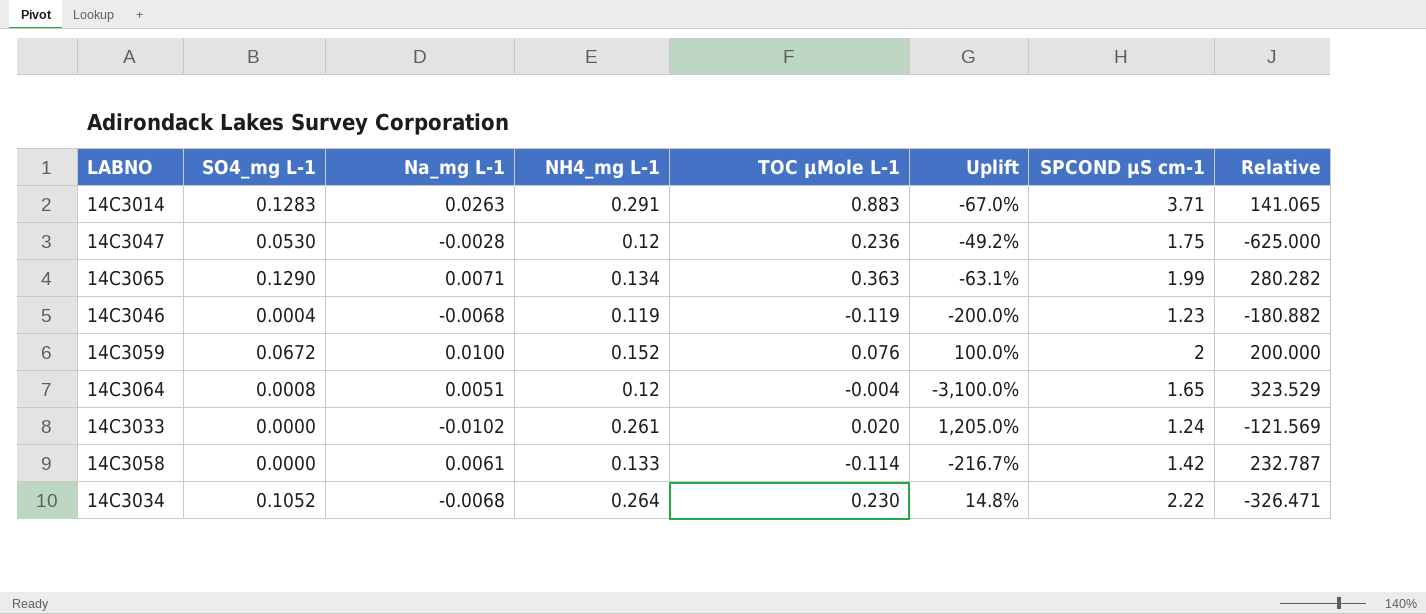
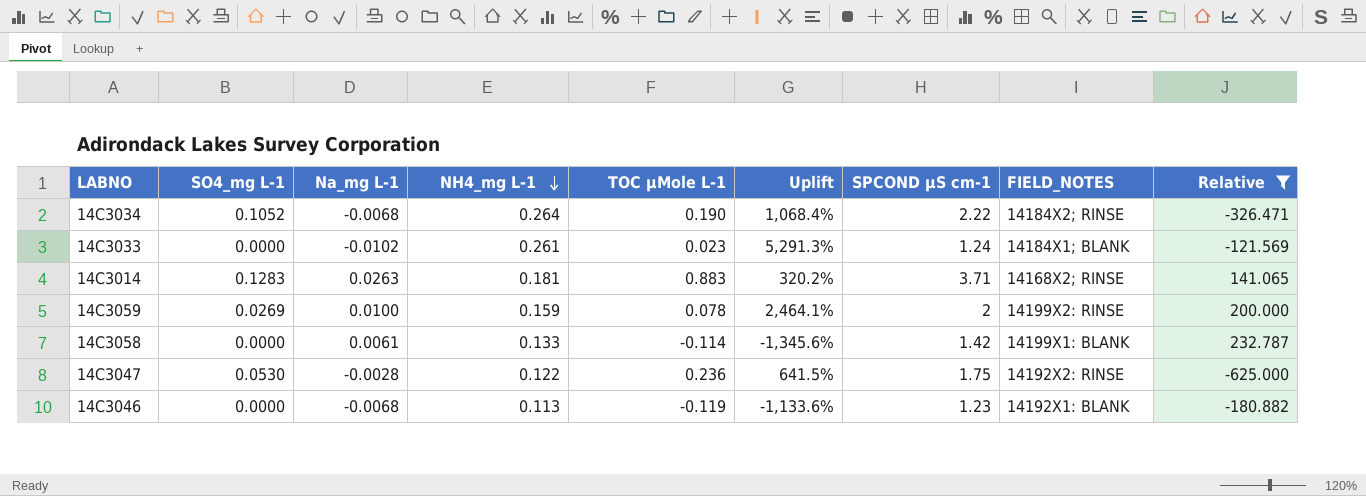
filter: none -> Relative <= 232.787
row order: none -> NH4_mg L-1 descending
column Uplift | formula: ([NH4_mg L-1] - [TOC µMole L-1]) / [TOC µMole L-1] -> ([SPCOND µS cm-1] - [TOC µMole L-1]) / [TOC µMole L-1]
column FIELD_NOTES | position: none -> 8
14C3034 | TOC µMole L-1: 0.230 -> 0.190
14C3033 | TOC µMole L-1: 0.020 -> 0.023
14C3014 | NH4_mg L-1: 0.291 -> 0.181
14C3059 | SO4_mg L-1: 0.0672 -> 0.0269
14C3059 | NH4_mg L-1: 0.152 -> 0.159
14C3059 | TOC µMole L-1: 0.076 -> 0.078
14C3047 | NH4_mg L-1: 0.12 -> 0.122
14C3046 | SO4_mg L-1: 0.0004 -> 0.0000
14C3046 | NH4_mg L-1: 0.119 -> 0.113

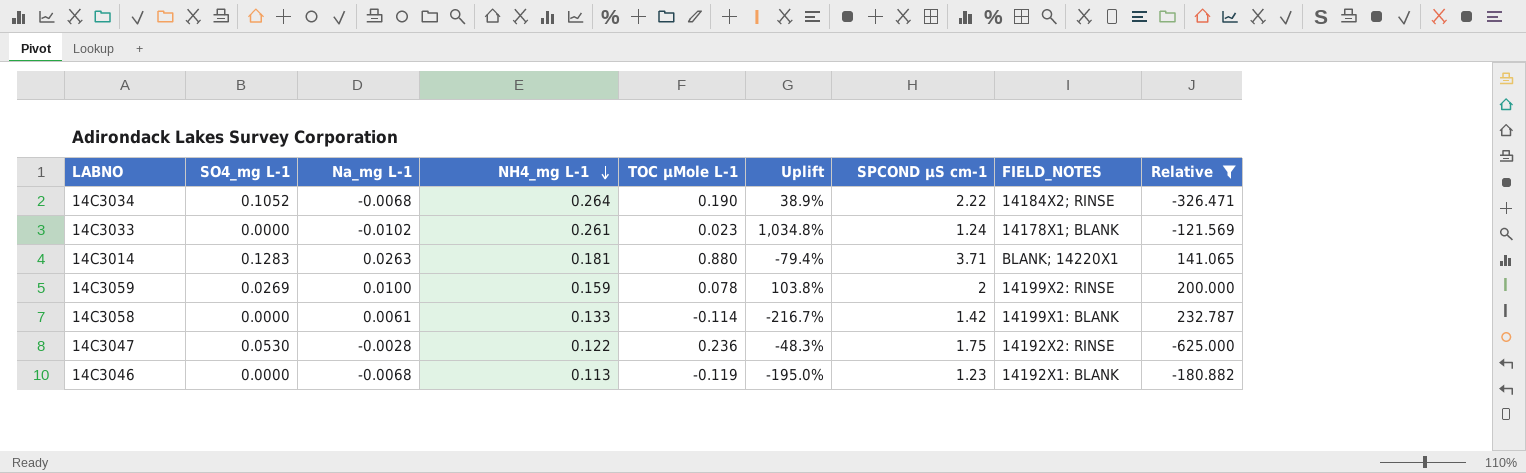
column Uplift | formula: ([SPCOND µS cm-1] - [TOC µMole L-1]) / [TOC µMole L-1] -> ([NH4_mg L-1] - [TOC µMole L-1]) / [TOC µMole L-1]
14C3033 | FIELD_NOTES: 14184X1; BLANK -> 14178X1; BLANK
14C3014 | TOC µMole L-1: 0.883 -> 0.880
14C3014 | FIELD_NOTES: 14168X2; RINSE -> BLANK; 14220X1

